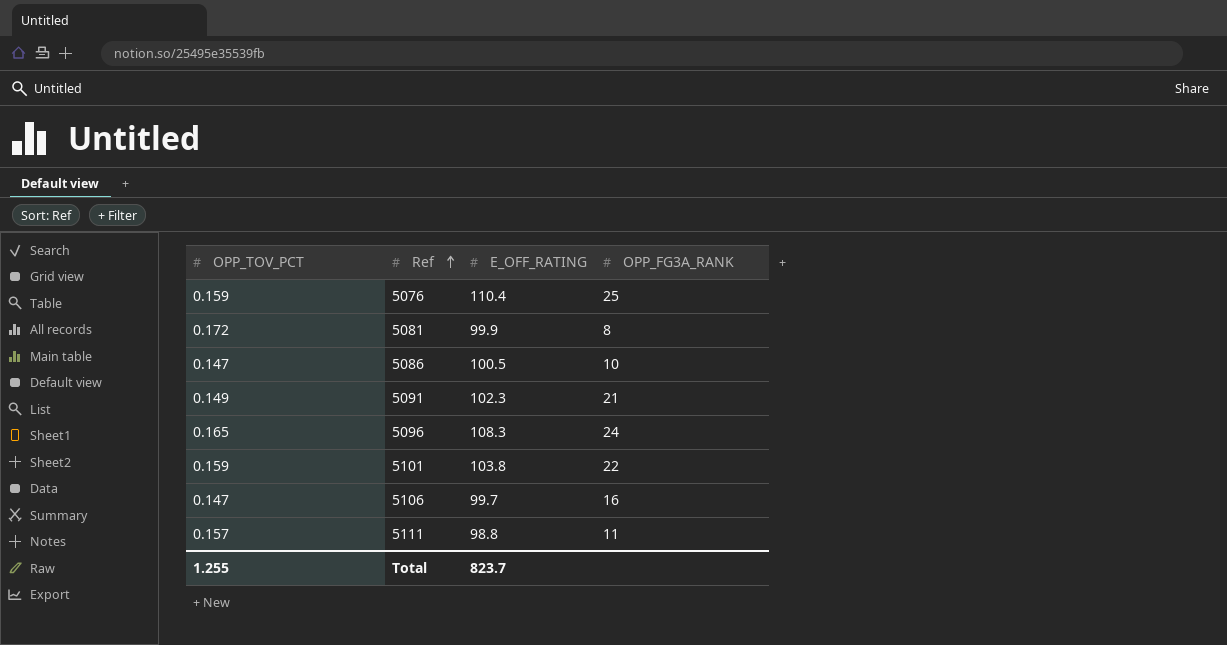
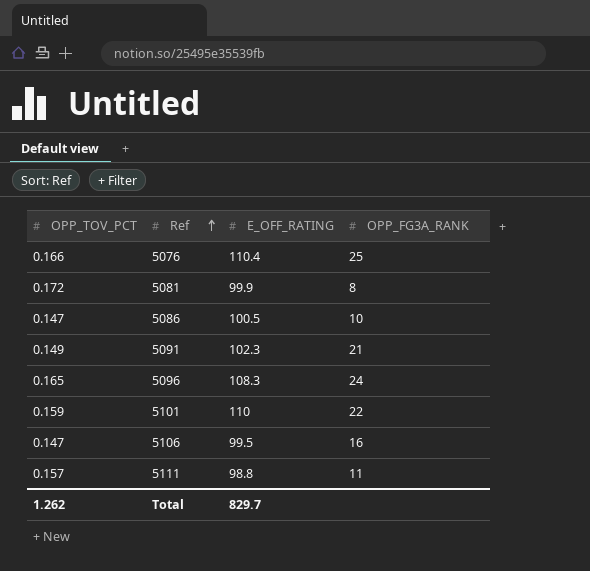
5076 | OPP_TOV_PCT: 0.159 -> 0.166
5101 | E_OFF_RATING: 103.8 -> 110
5106 | E_OFF_RATING: 99.7 -> 99.5
Total | OPP_TOV_PCT: 1.255 -> 1.262
Total | E_OFF_RATING: 823.7 -> 829.7

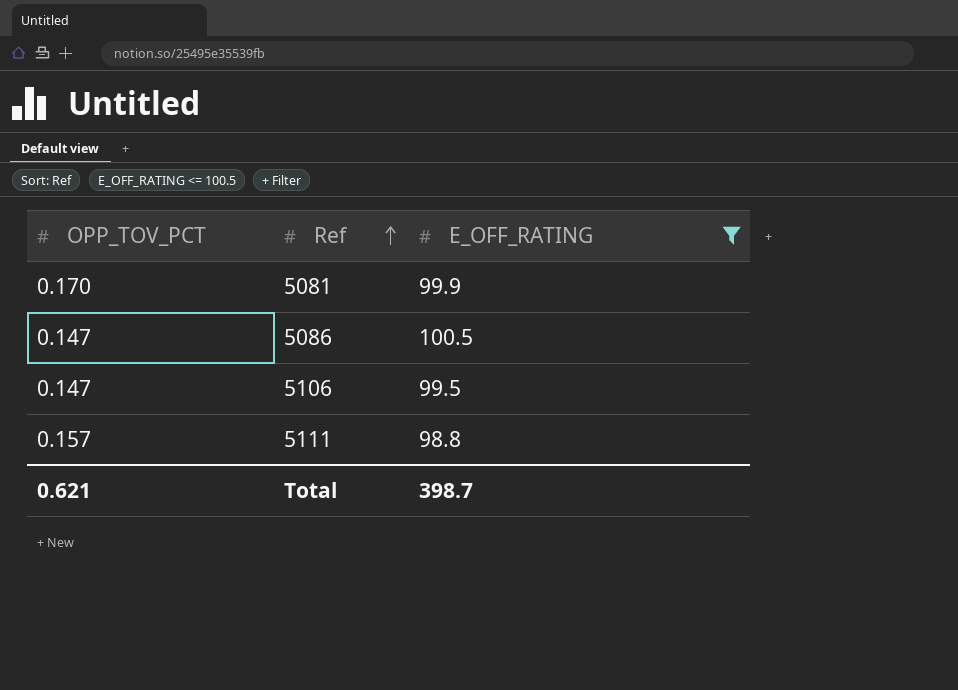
filter: none -> E_OFF_RATING <= 100.5
column OPP_FG3A_RANK | position: 4 -> none
5081 | OPP_TOV_PCT: 0.172 -> 0.170
Total | OPP_TOV_PCT: 1.262 -> 0.621
Total | E_OFF_RATING: 829.7 -> 398.7

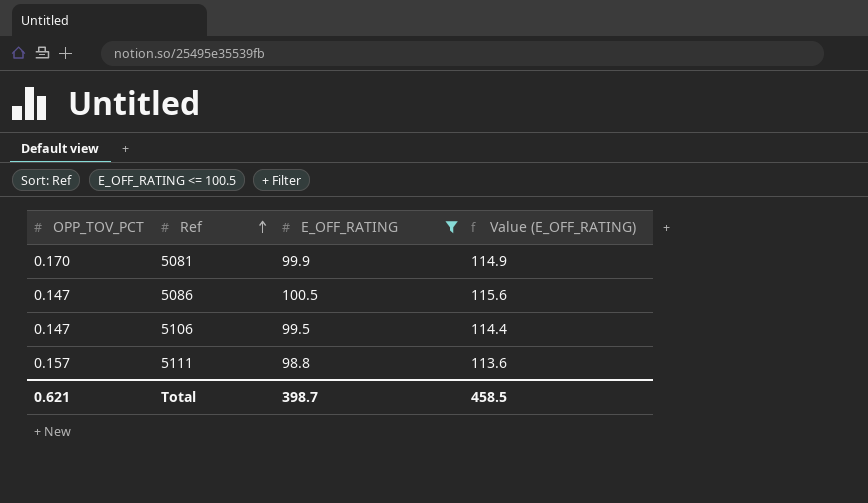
column Value (E_OFF_RATING) | formula: none -> [E_OFF_RATING] * 1.15

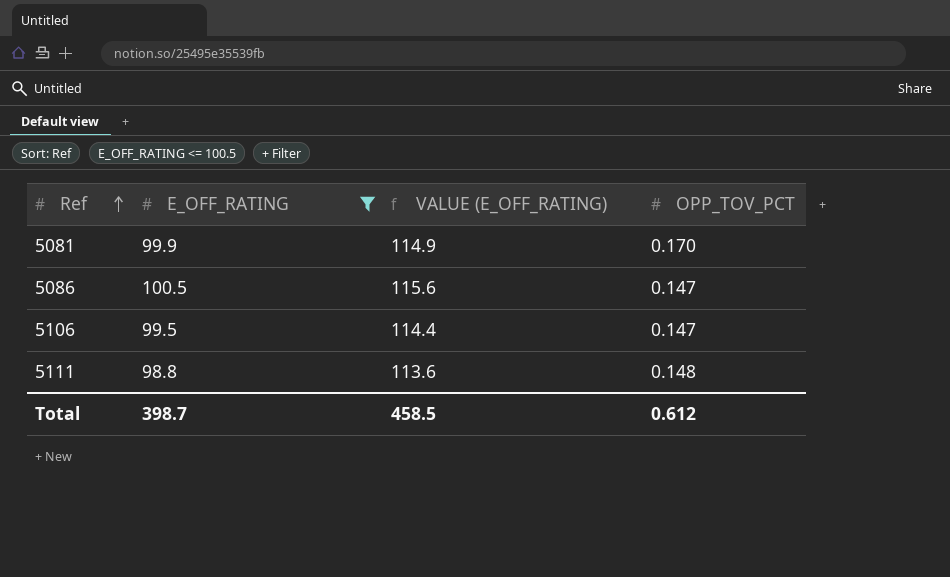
column name: Value (E_OFF_RATING) -> VALUE (E_OFF_RATING)
column OPP_TOV_PCT | position: 1 -> 4
5111 | OPP_TOV_PCT: 0.157 -> 0.148
Total | OPP_TOV_PCT: 0.621 -> 0.612

